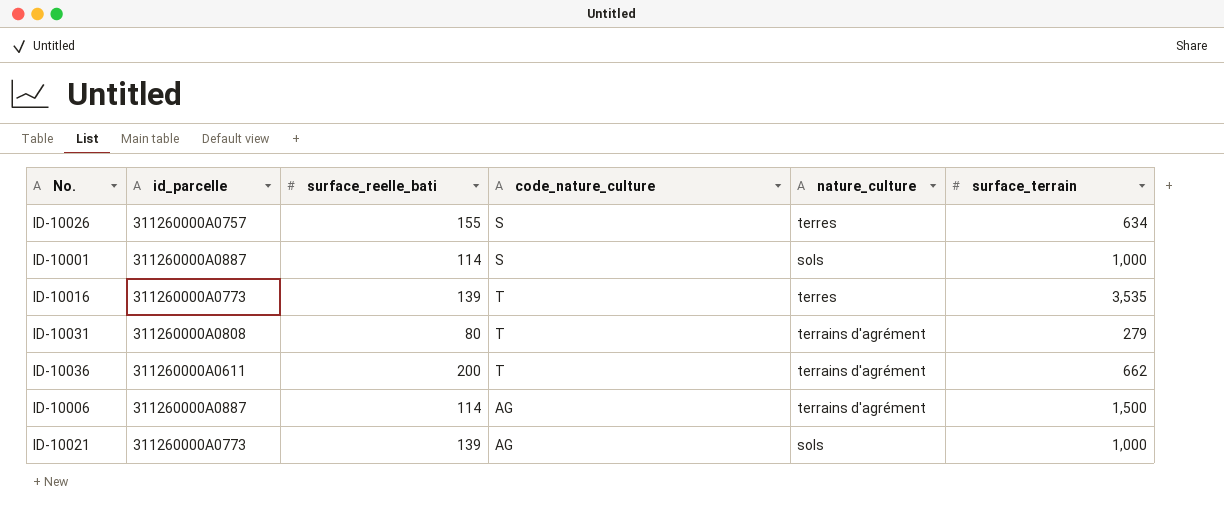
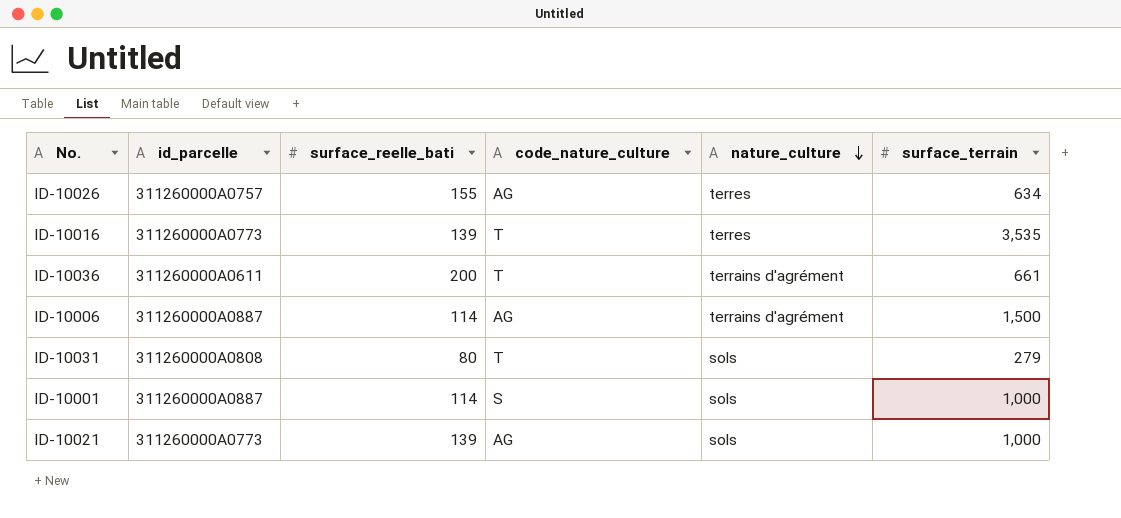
row order: none -> nature_culture descending
ID-10026 | code_nature_culture: S -> AG
ID-10036 | surface_terrain: 662 -> 661
ID-10031 | nature_culture: terrains d'agrément -> sols

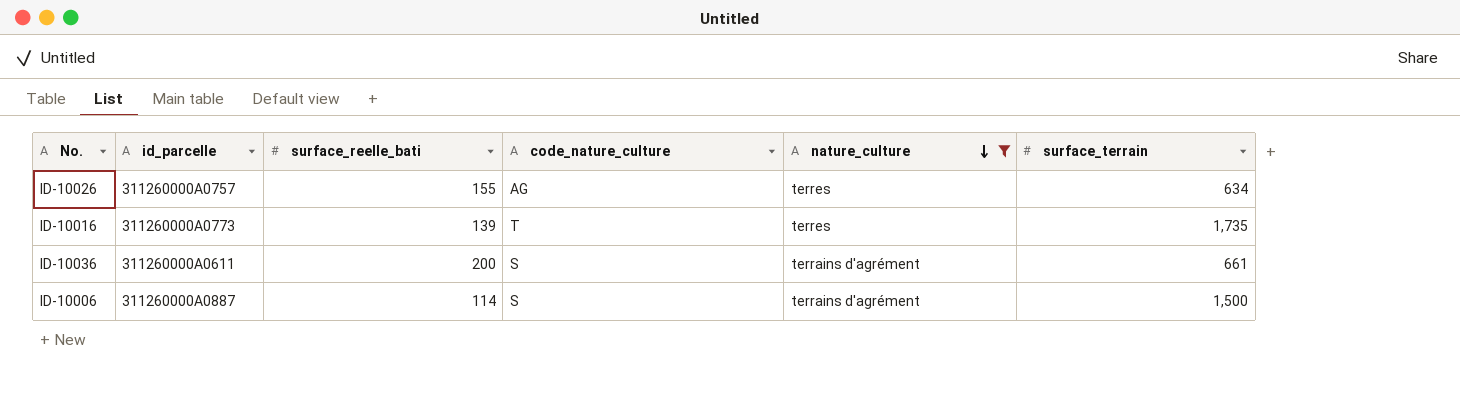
filter: none -> nature_culture != sols
ID-10016 | surface_terrain: 3,535 -> 1,735
ID-10036 | code_nature_culture: T -> S
ID-10006 | code_nature_culture: AG -> S

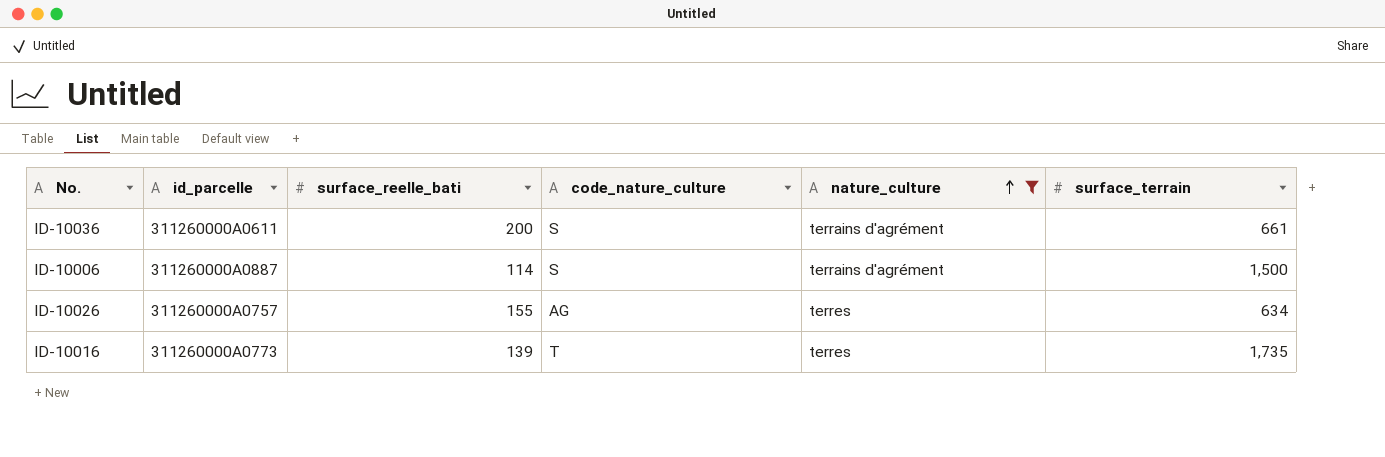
row order: nature_culture descending -> nature_culture ascending

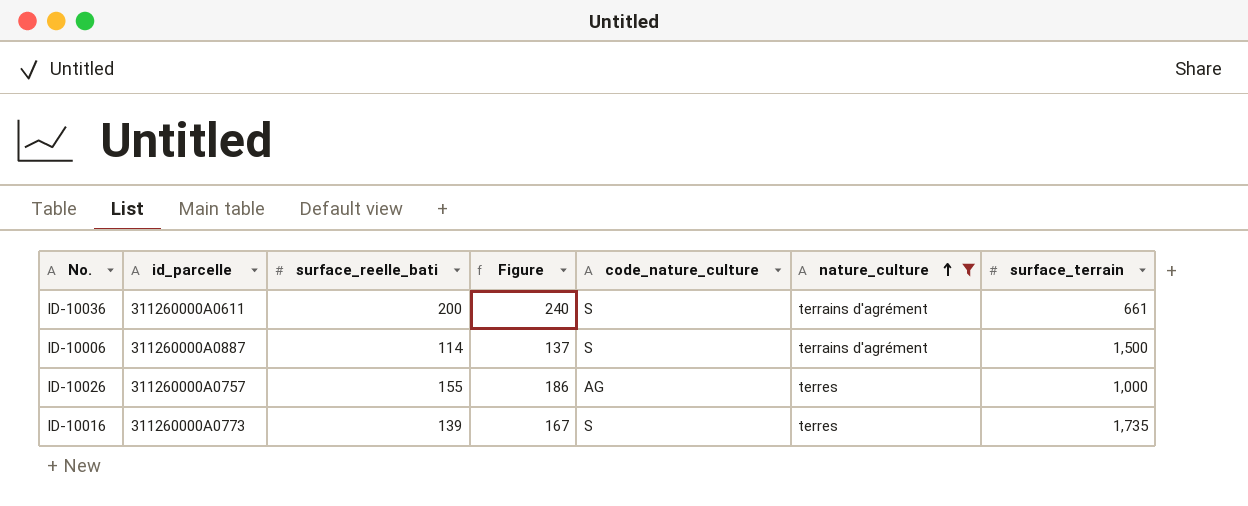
column Figure | formula: none -> [surface_reelle_bati] * 1.2
ID-10026 | surface_terrain: 634 -> 1,000
ID-10016 | code_nature_culture: T -> S

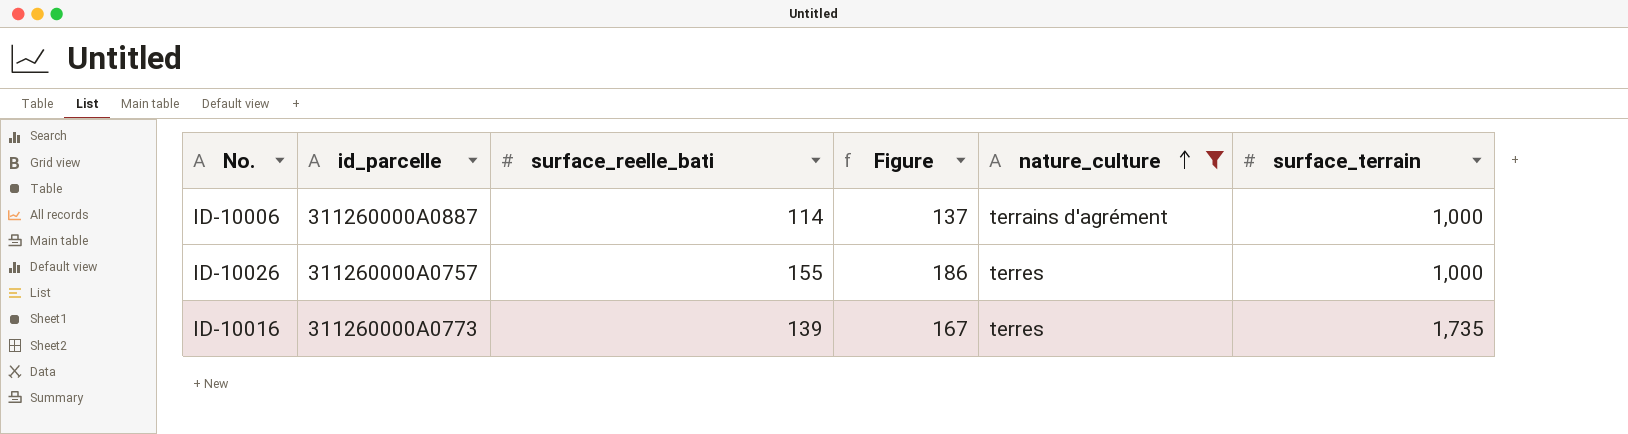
column code_nature_culture | position: 5 -> none
row ID-10036: 311260000A0611 | 200 | 240 | S | terrains d'agrément | 661 -> none
ID-10006 | surface_terrain: 1,500 -> 1,000

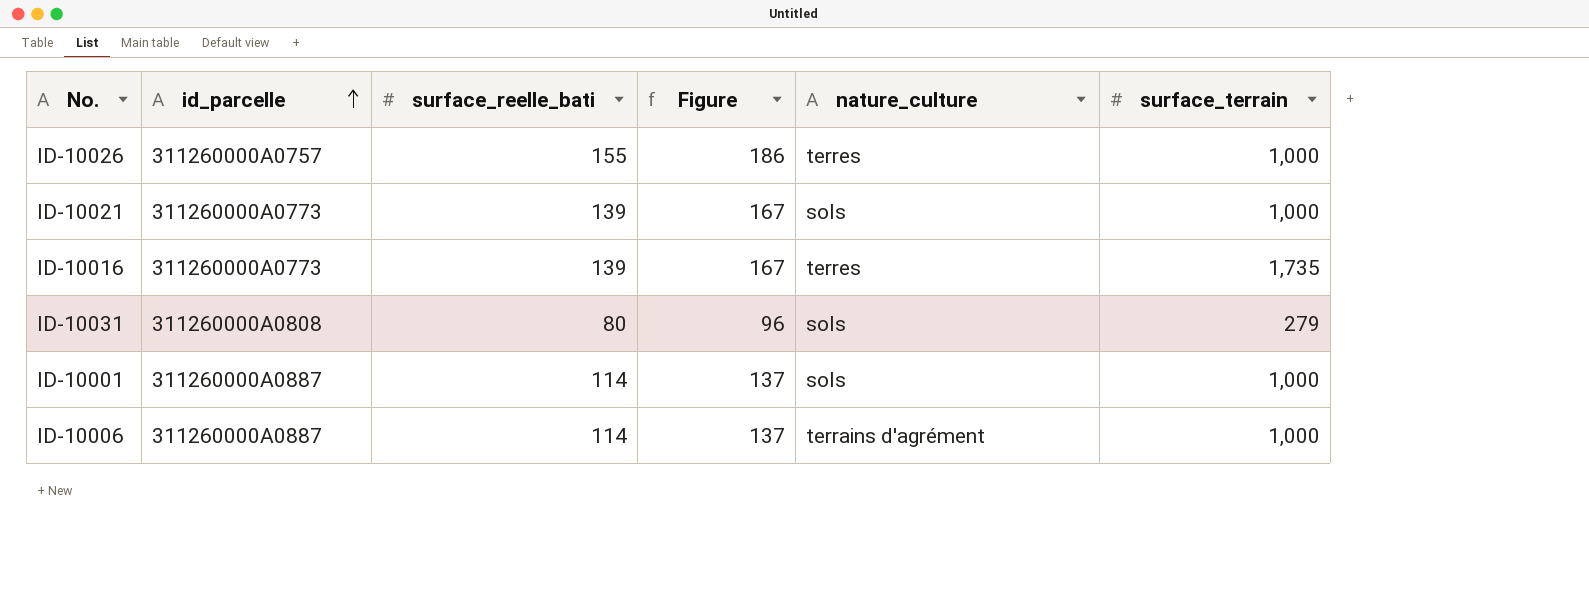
filter: nature_culture != sols -> none
row order: nature_culture ascending -> id_parcelle ascending

